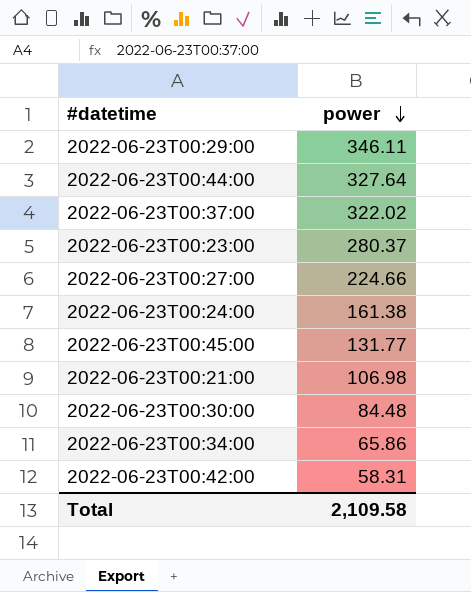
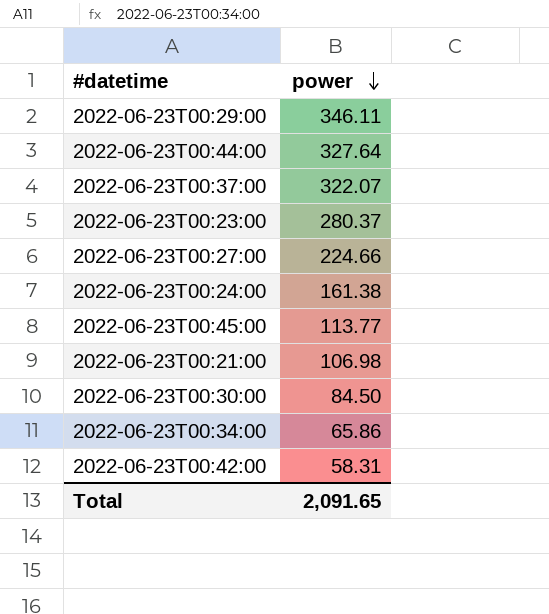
2022-06-23T00:37:00 | power: 322.02 -> 322.07
2022-06-23T00:45:00 | power: 131.77 -> 113.77
2022-06-23T00:30:00 | power: 84.48 -> 84.50
Total | power: 2,109.58 -> 2,091.65

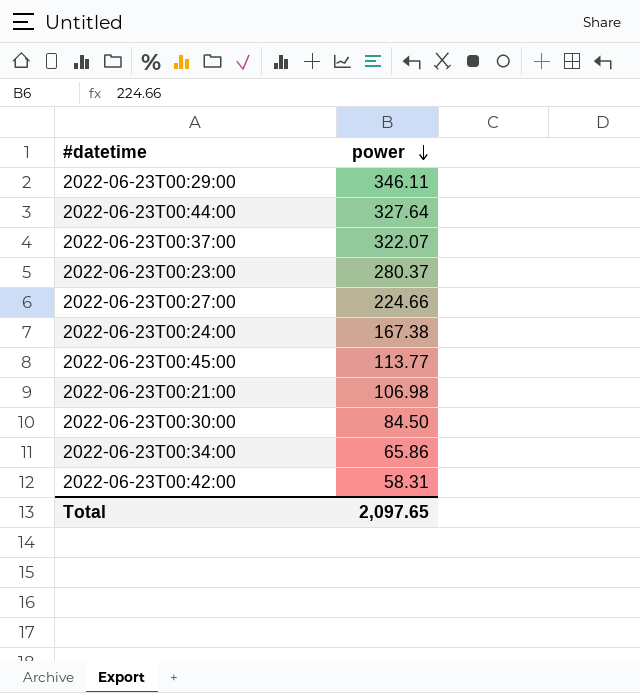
2022-06-23T00:24:00 | power: 161.38 -> 167.38
Total | power: 2,091.65 -> 2,097.65

